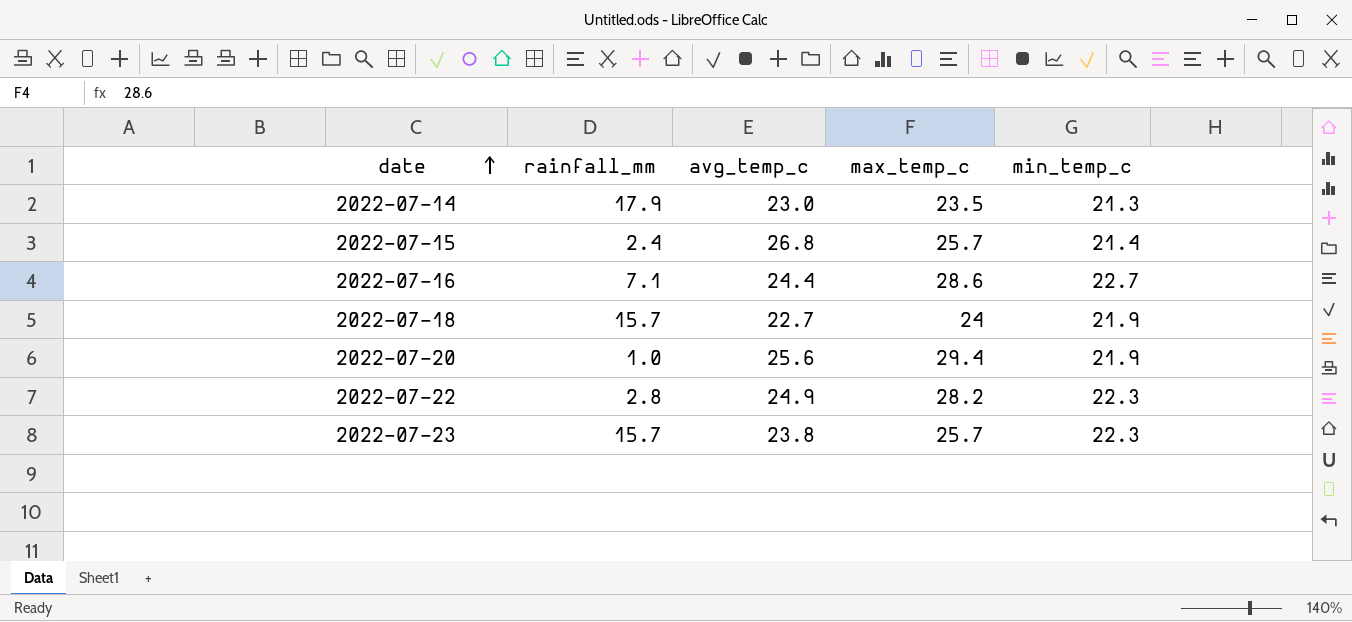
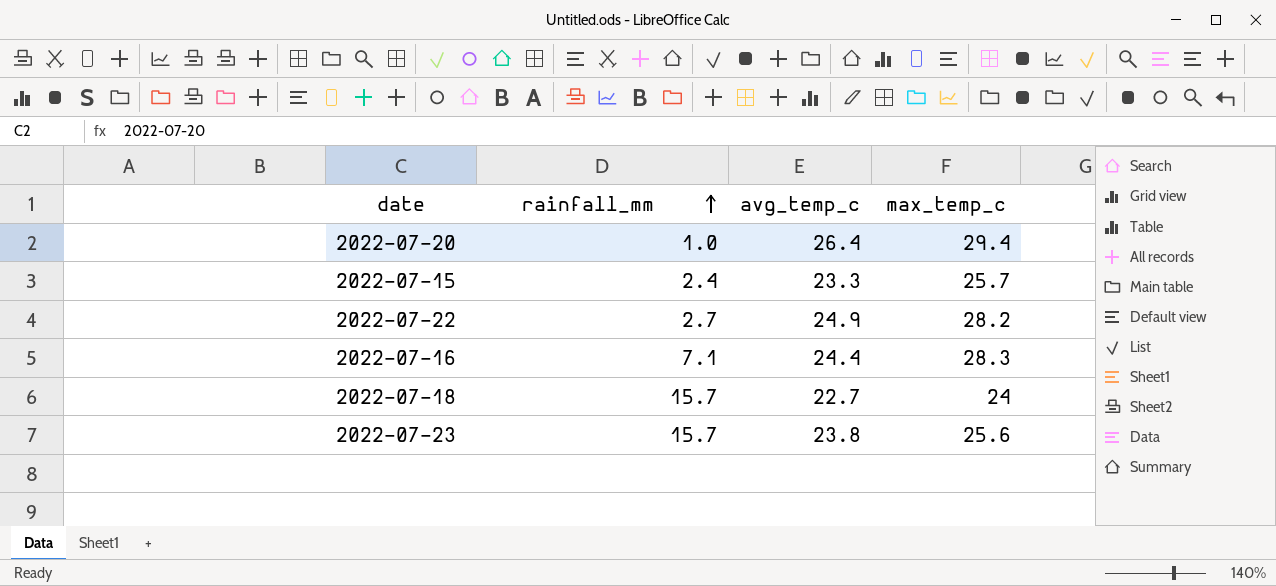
row order: date ascending -> rainfall_mm ascending
column min_temp_c | position: 5 -> none
row 2022-07-14: 17.9 | 23.0 | 23.5 | 21.3 -> none
2022-07-20 | avg_temp_c: 25.6 -> 26.4
2022-07-15 | avg_temp_c: 26.8 -> 23.3
2022-07-22 | rainfall_mm: 2.8 -> 2.7
2022-07-16 | max_temp_c: 28.6 -> 28.3
2022-07-23 | max_temp_c: 25.7 -> 25.6

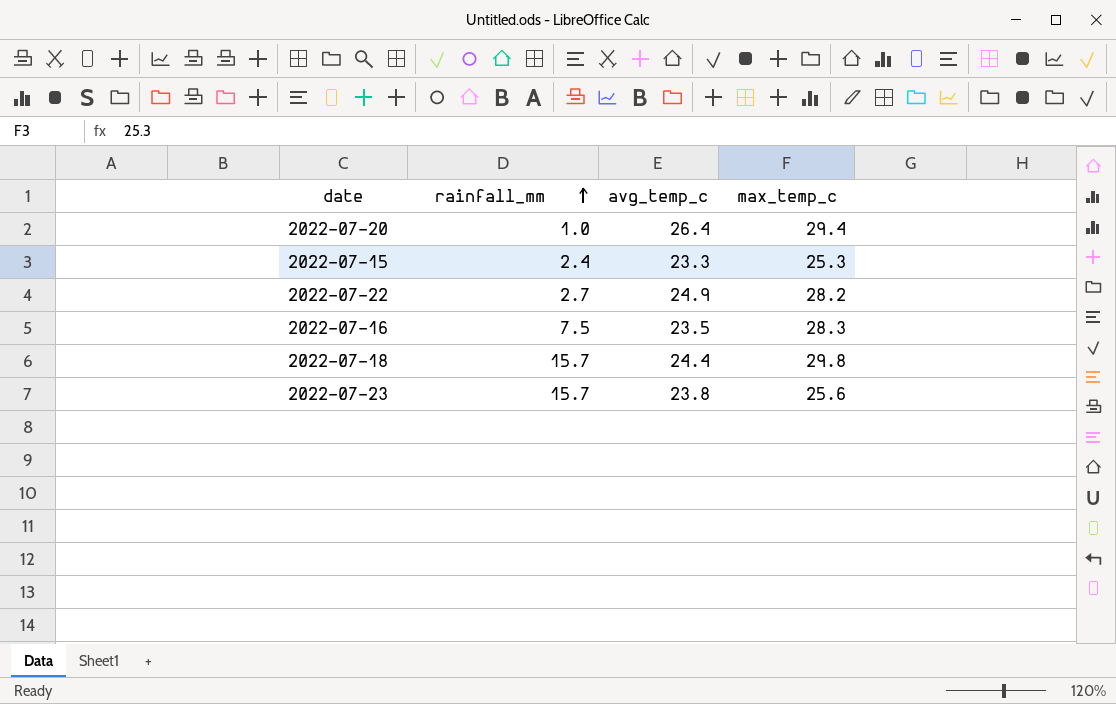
2022-07-15 | max_temp_c: 25.7 -> 25.3
2022-07-16 | rainfall_mm: 7.1 -> 7.5
2022-07-16 | avg_temp_c: 24.4 -> 23.5
2022-07-18 | avg_temp_c: 22.7 -> 24.4
2022-07-18 | max_temp_c: 24 -> 29.8

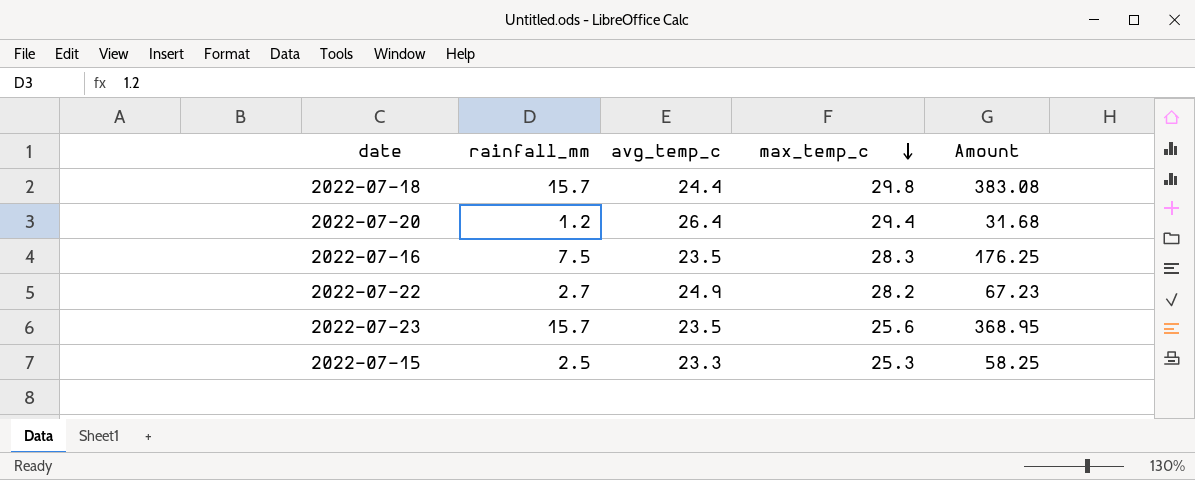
row order: rainfall_mm ascending -> max_temp_c descending
column Amount | formula: none -> [rainfall_mm] * [avg_temp_c]
2022-07-20 | rainfall_mm: 1.0 -> 1.2
2022-07-23 | avg_temp_c: 23.8 -> 23.5
2022-07-15 | rainfall_mm: 2.4 -> 2.5

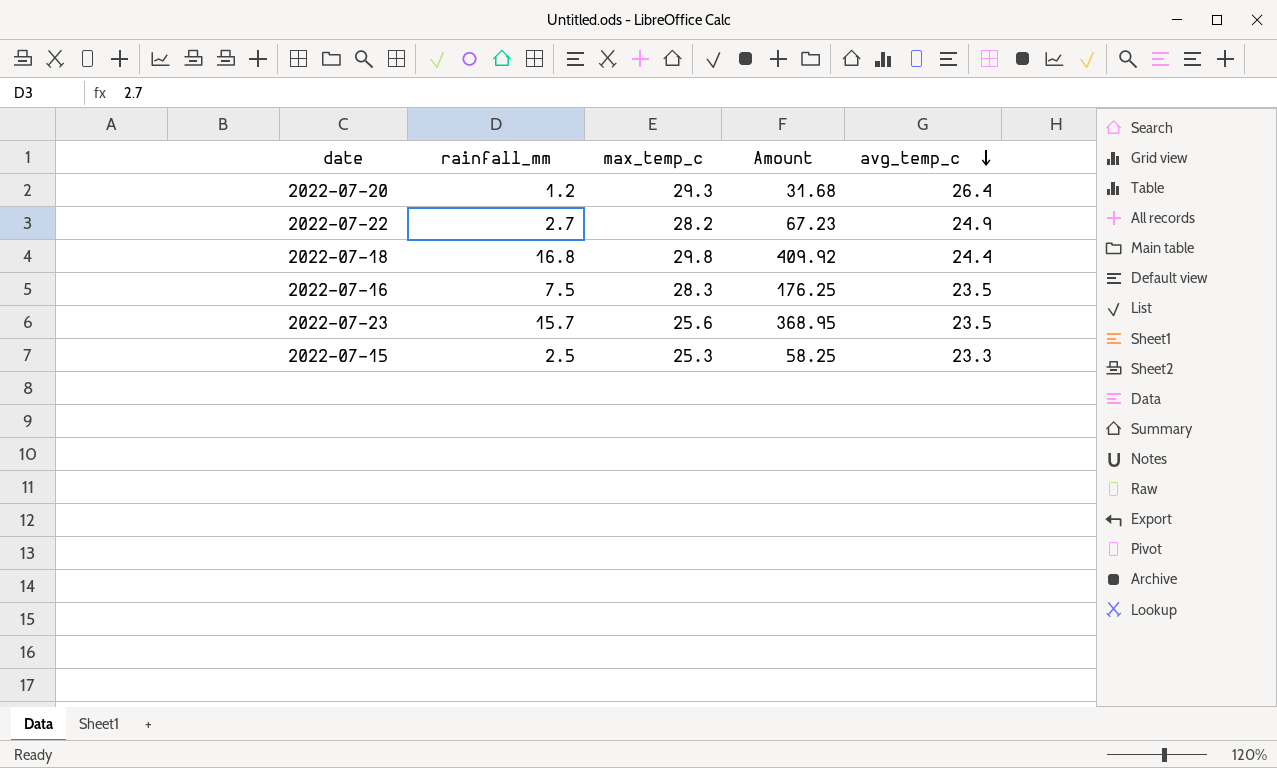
row order: max_temp_c descending -> avg_temp_c descending
column avg_temp_c | position: 3 -> 5
2022-07-20 | max_temp_c: 29.4 -> 29.3
2022-07-18 | rainfall_mm: 15.7 -> 16.8
2022-07-18 | Amount: 383.08 -> 409.92

